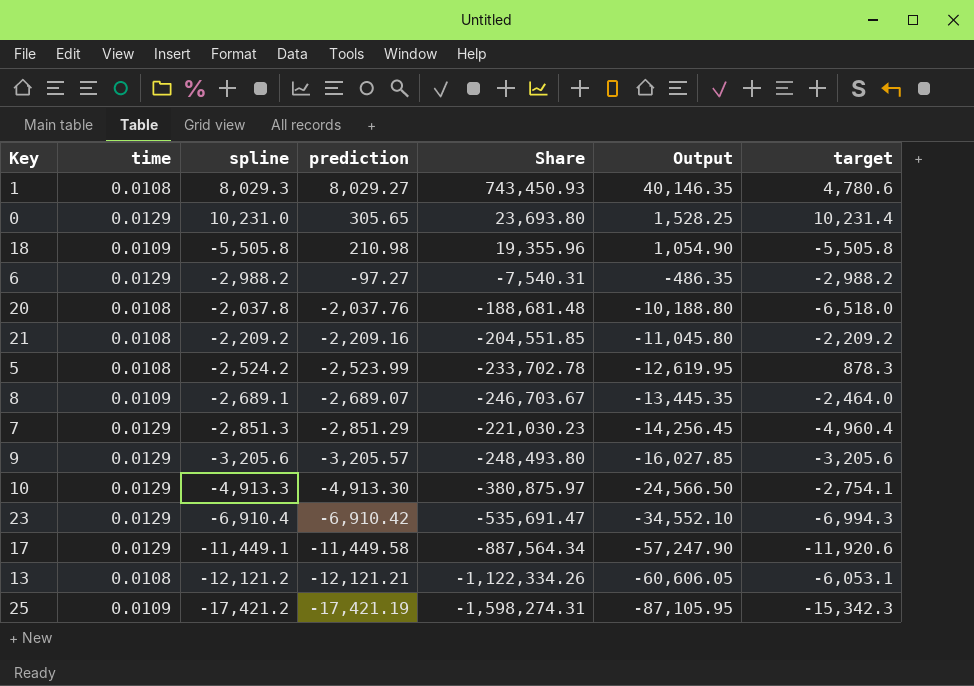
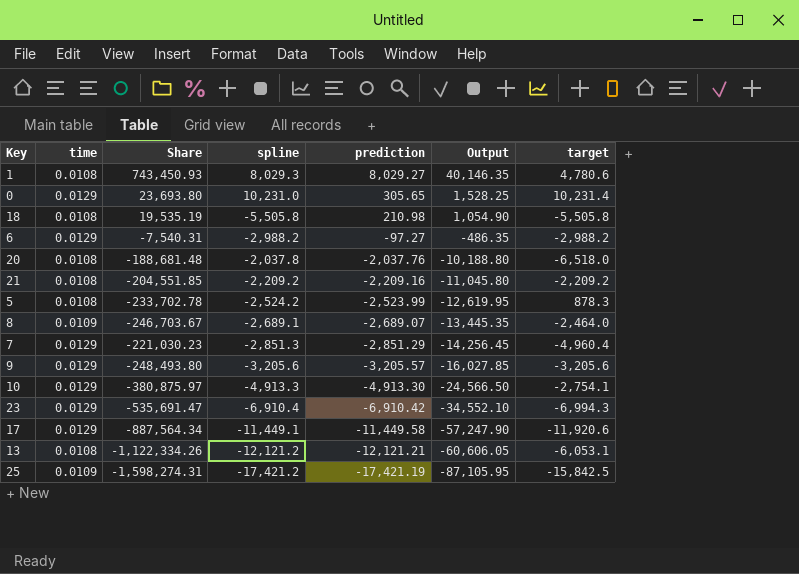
column Share | position: 5 -> 3
18 | time: 0.0109 -> 0.0108
18 | Share: 19,355.96 -> 19,535.19
25 | target: -15,342.3 -> -15,842.5

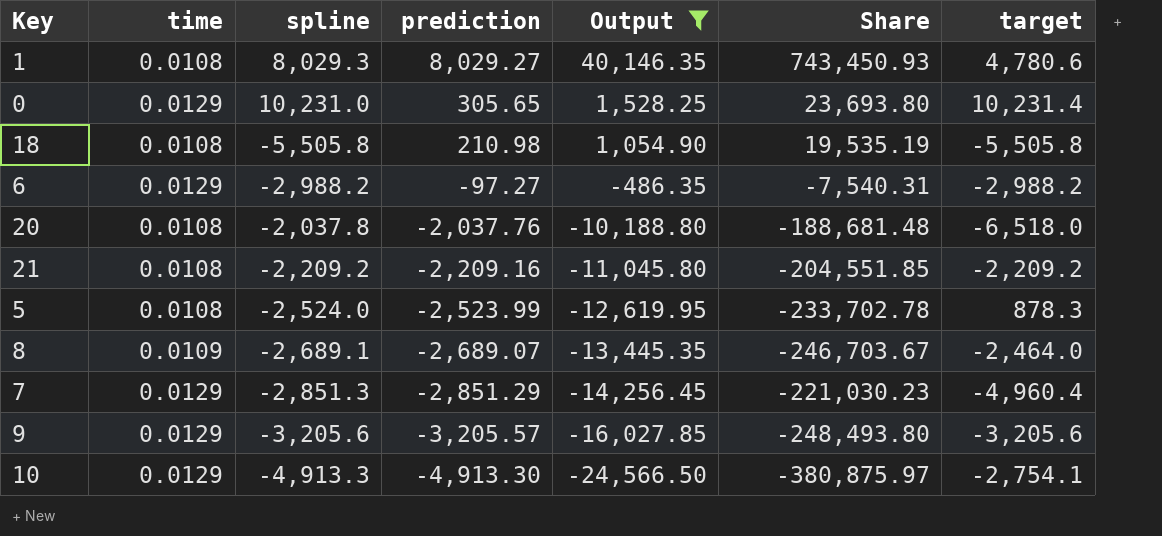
filter: none -> Output >= -24,566.50
column Share | position: 3 -> 6
5 | spline: -2,524.2 -> -2,524.0

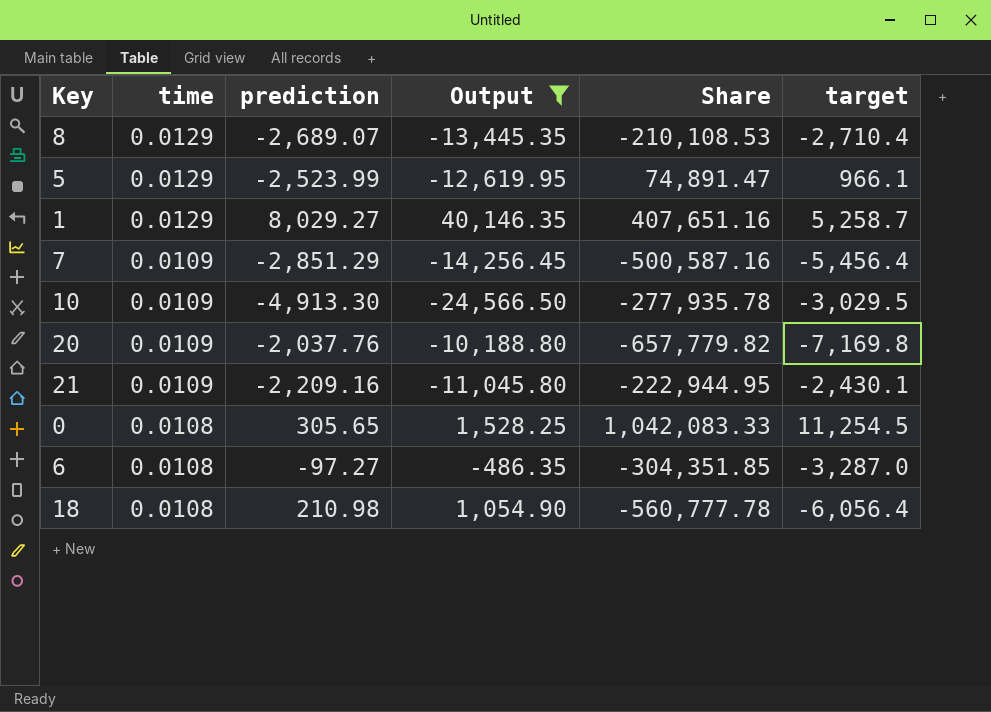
row order: prediction descending -> time descending
column spline | position: 3 -> none
column Share | formula: [prediction] / [time] -> [target] / [time]
row 9: 0.0129 | -3,205.6 | -3,205.57 | -16,027.85 | -248,493.80 | -3,205.6 -> none
8 | time: 0.0109 -> 0.0129
8 | target: -2,464.0 -> -2,710.4
5 | time: 0.0108 -> 0.0129
5 | target: 878.3 -> 966.1
1 | time: 0.0108 -> 0.0129
1 | target: 4,780.6 -> 5,258.7
7 | time: 0.0129 -> 0.0109
7 | target: -4,960.4 -> -5,456.4
10 | time: 0.0129 -> 0.0109
10 | target: -2,754.1 -> -3,029.5
20 | time: 0.0108 -> 0.0109
20 | target: -6,518.0 -> -7,169.8
21 | time: 0.0108 -> 0.0109
21 | target: -2,209.2 -> -2,430.1
0 | time: 0.0129 -> 0.0108
0 | target: 10,231.4 -> 11,254.5
6 | time: 0.0129 -> 0.0108
6 | target: -2,988.2 -> -3,287.0
18 | target: -5,505.8 -> -6,056.4

